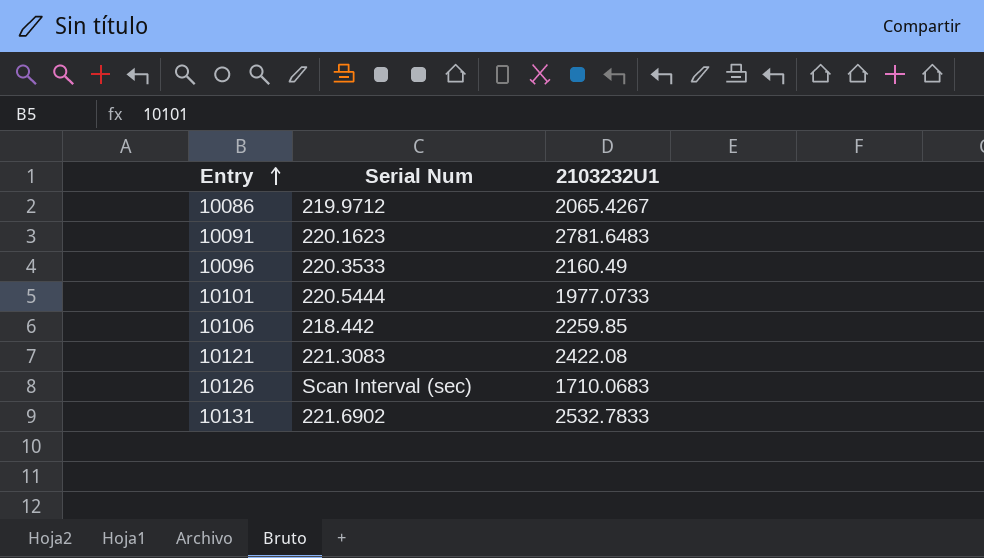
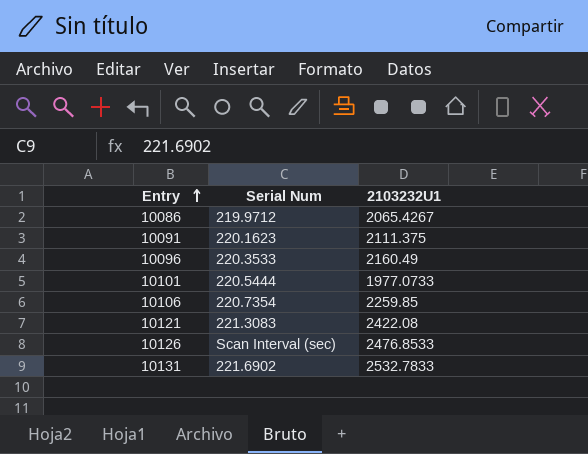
10091 | 2103232U1: 2781.6483 -> 2111.375
10106 | Serial Num: 218.442 -> 220.7354
10126 | 2103232U1: 1710.0683 -> 2476.8533

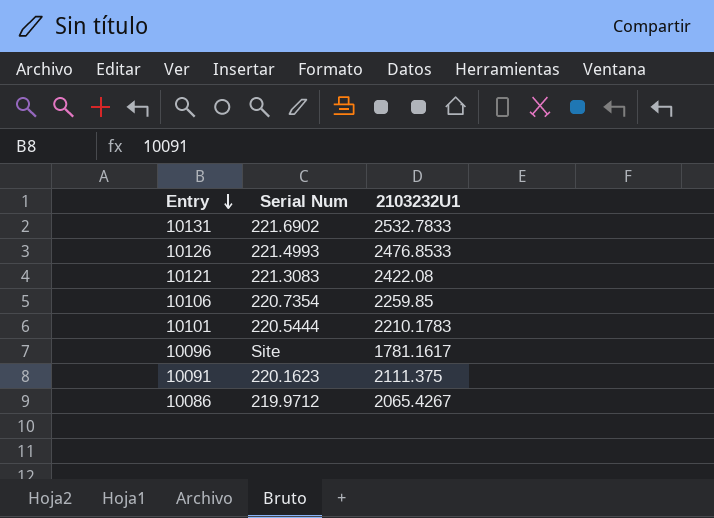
row order: Entry ascending -> Entry descending
10126 | Serial Num: Scan Interval (sec) -> 221.4993
10101 | 2103232U1: 1977.0733 -> 2210.1783
10096 | Serial Num: 220.3533 -> Site
10096 | 2103232U1: 2160.49 -> 1781.1617

